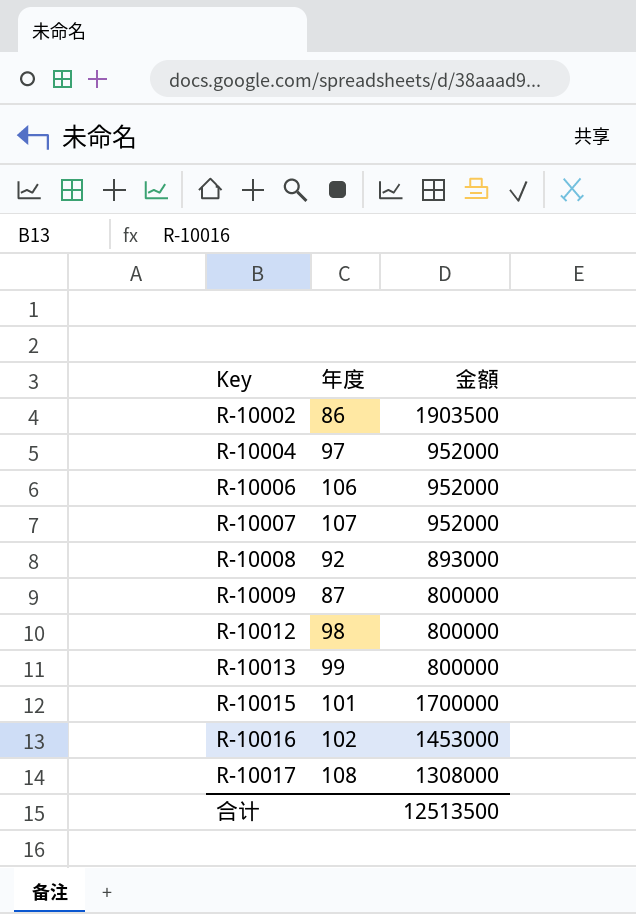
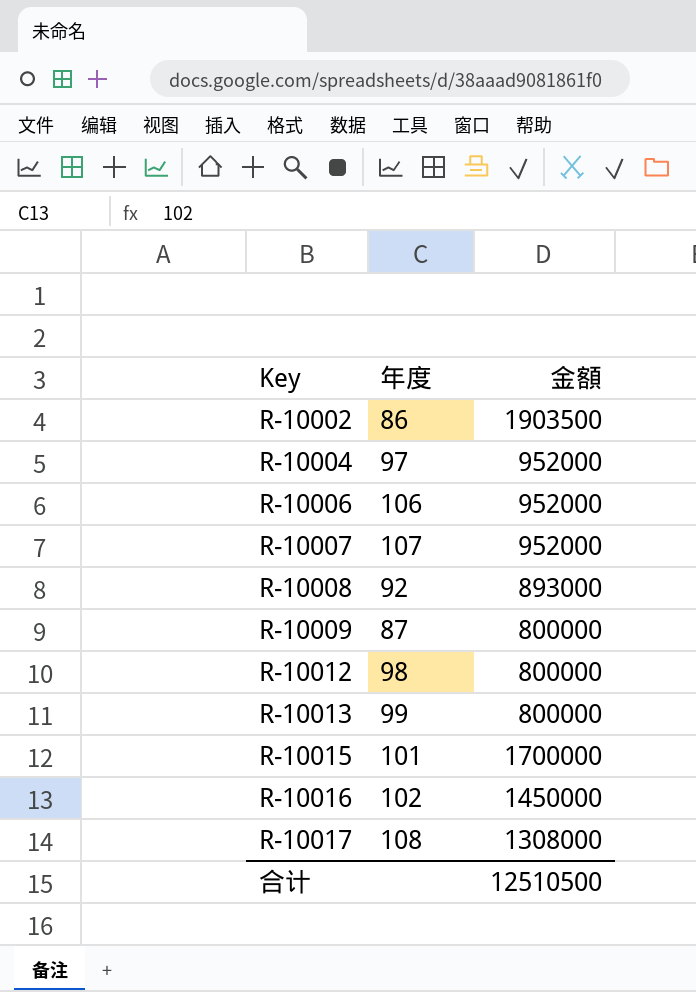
R-10016 | 金額: 1453000 -> 1450000
合计 | 金額: 12513500 -> 12510500

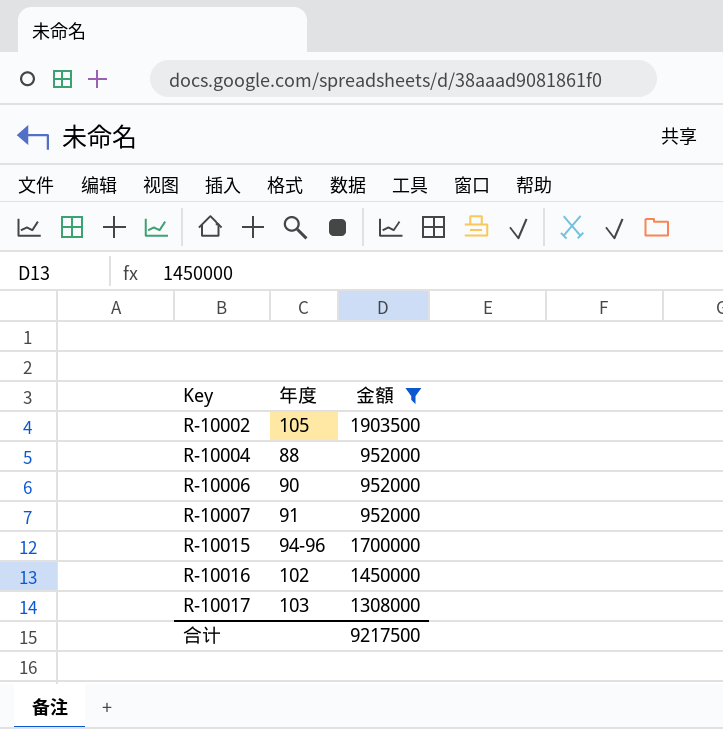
filter: none -> 金額 >= 952000
R-10002 | 年度: 86 -> 105
R-10004 | 年度: 97 -> 88
R-10006 | 年度: 106 -> 90
R-10007 | 年度: 107 -> 91
R-10015 | 年度: 101 -> 94-96
R-10017 | 年度: 108 -> 103
合计 | 金額: 12510500 -> 9217500

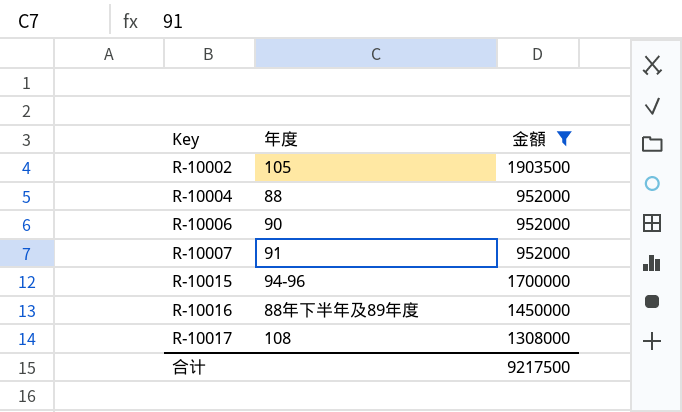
R-10016 | 年度: 102 -> 88年下半年及89年度
R-10017 | 年度: 103 -> 108

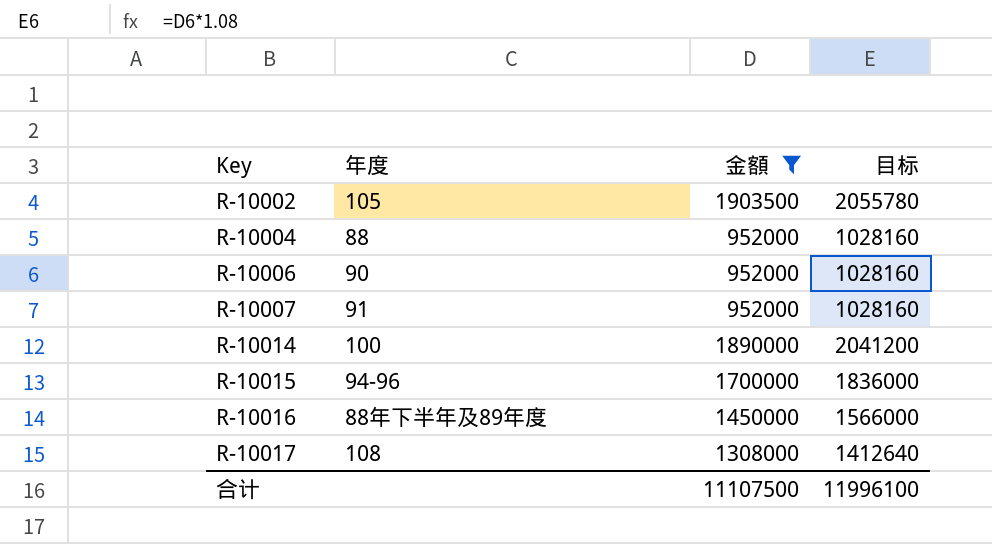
column 目标 | formula: none -> [金額] * 1.08
row R-10014: none -> 100 | 1890000 | 2041200
合计 | 金額: 9217500 -> 11107500

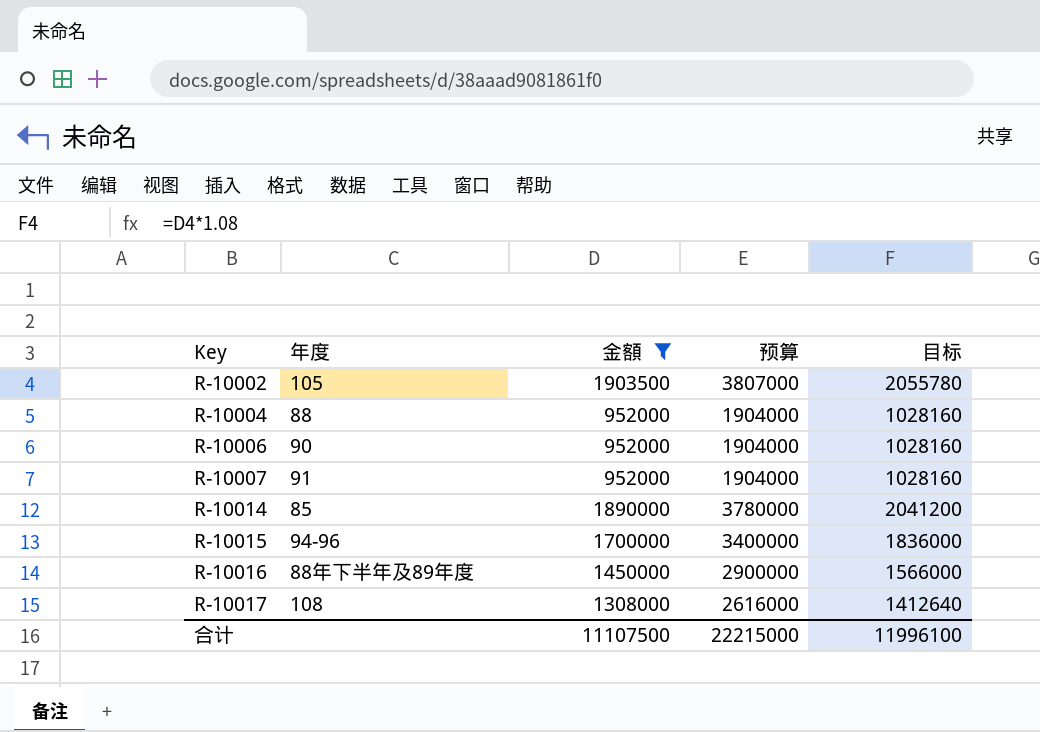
column 预算 | formula: none -> [金額] * 2
R-10014 | 年度: 100 -> 85

